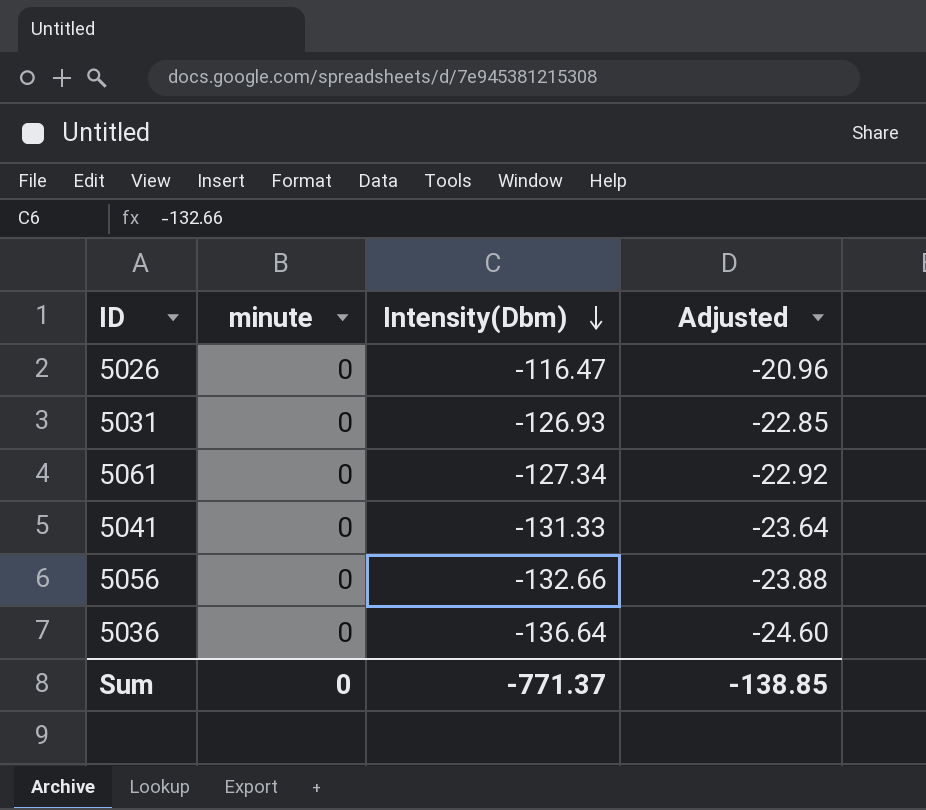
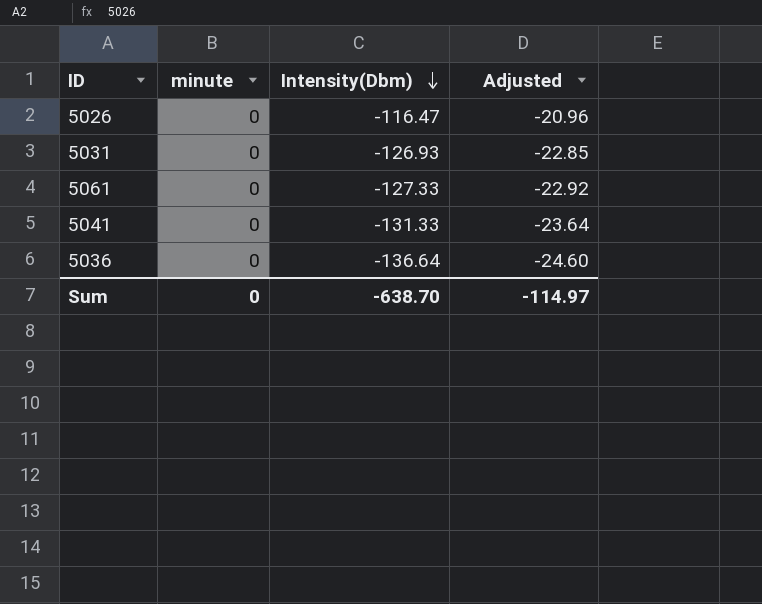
row 5056: 0 | -132.66 | -23.88 -> none
5061 | Intensity(Dbm): -127.34 -> -127.33
Sum | Intensity(Dbm): -771.37 -> -638.70
Sum | Adjusted: -138.85 -> -114.97

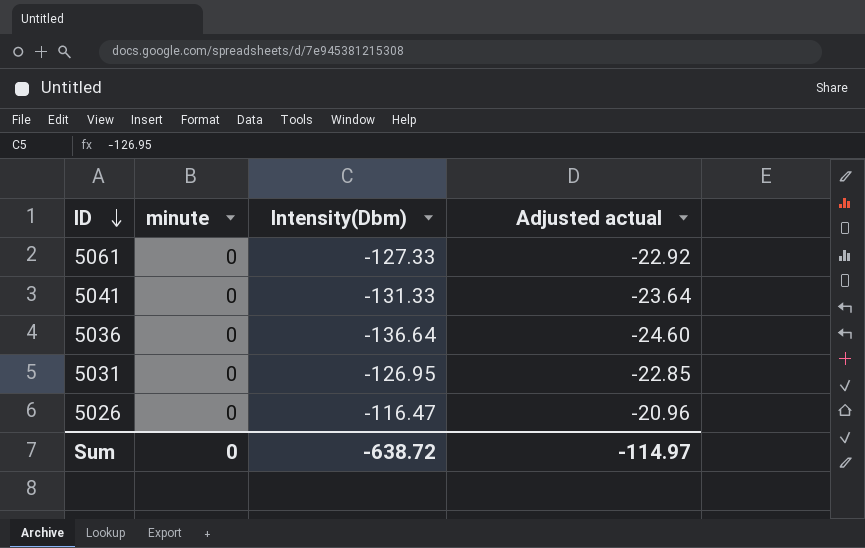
row order: Intensity(Dbm) descending -> ID descending
column name: Adjusted -> Adjusted actual
5031 | Intensity(Dbm): -126.93 -> -126.95
Sum | Intensity(Dbm): -638.70 -> -638.72

